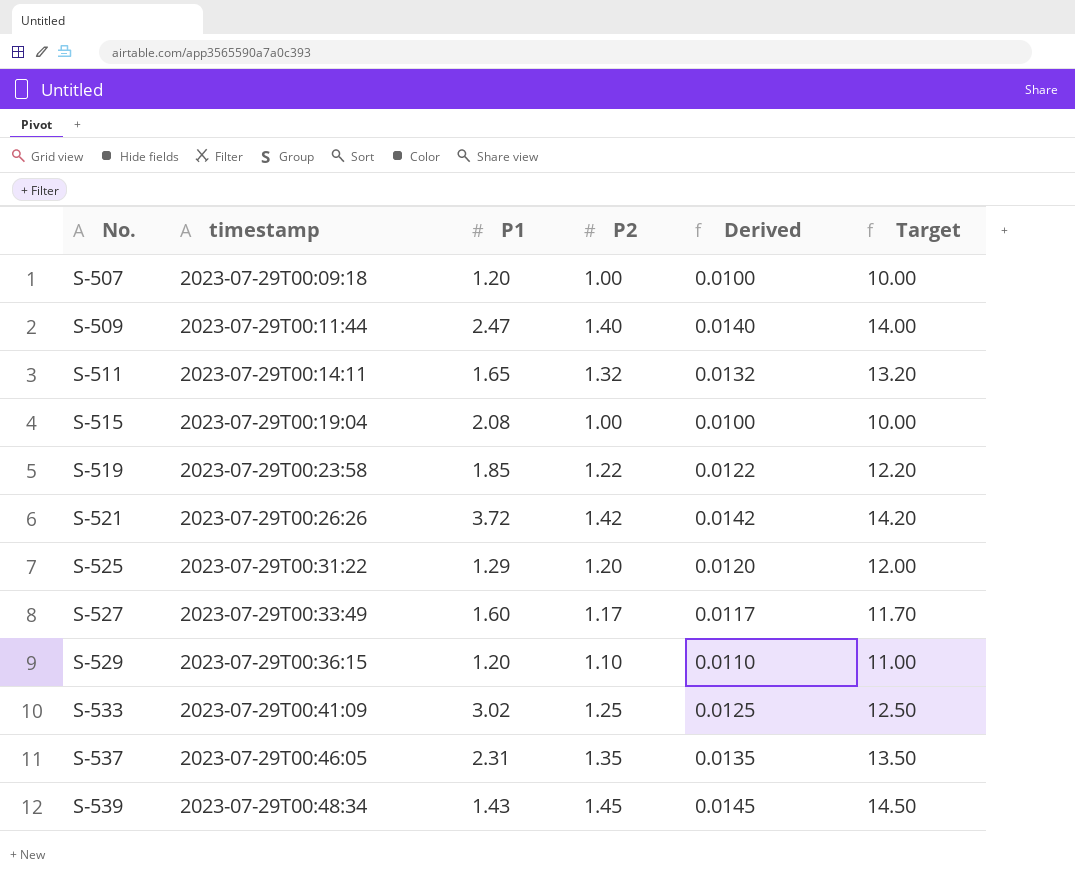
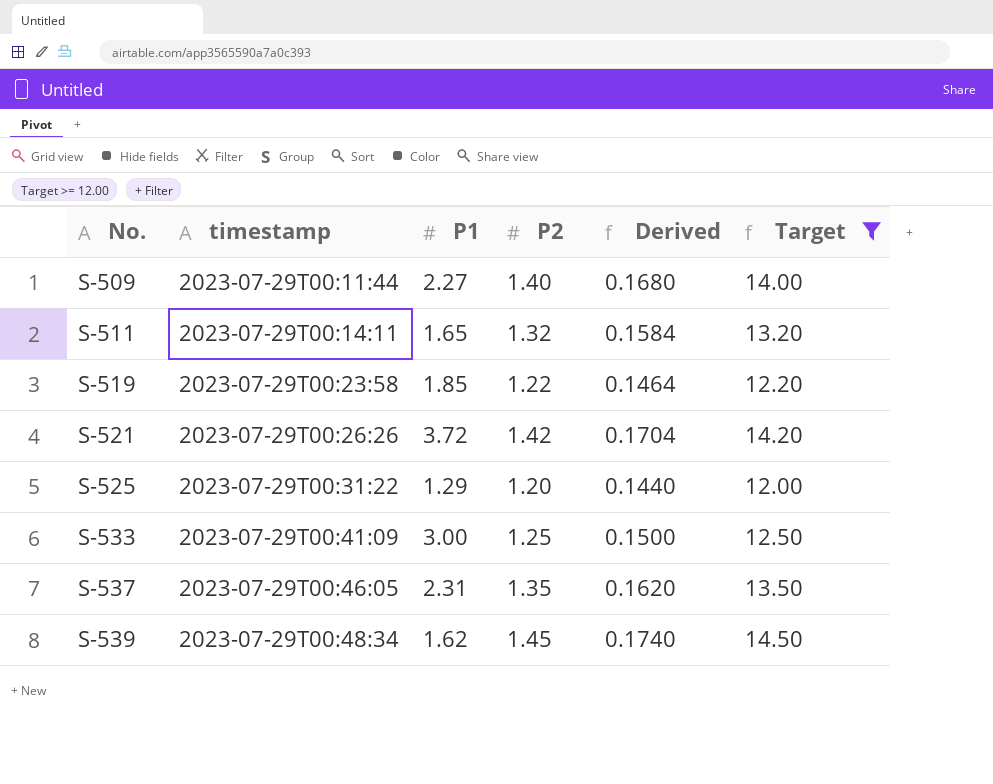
filter: none -> Target >= 12.00
column Derived | formula: [P2] * 0.01 -> [P2] * 0.12
S-509 | P1: 2.47 -> 2.27
S-533 | P1: 3.02 -> 3.00
S-539 | P1: 1.43 -> 1.62

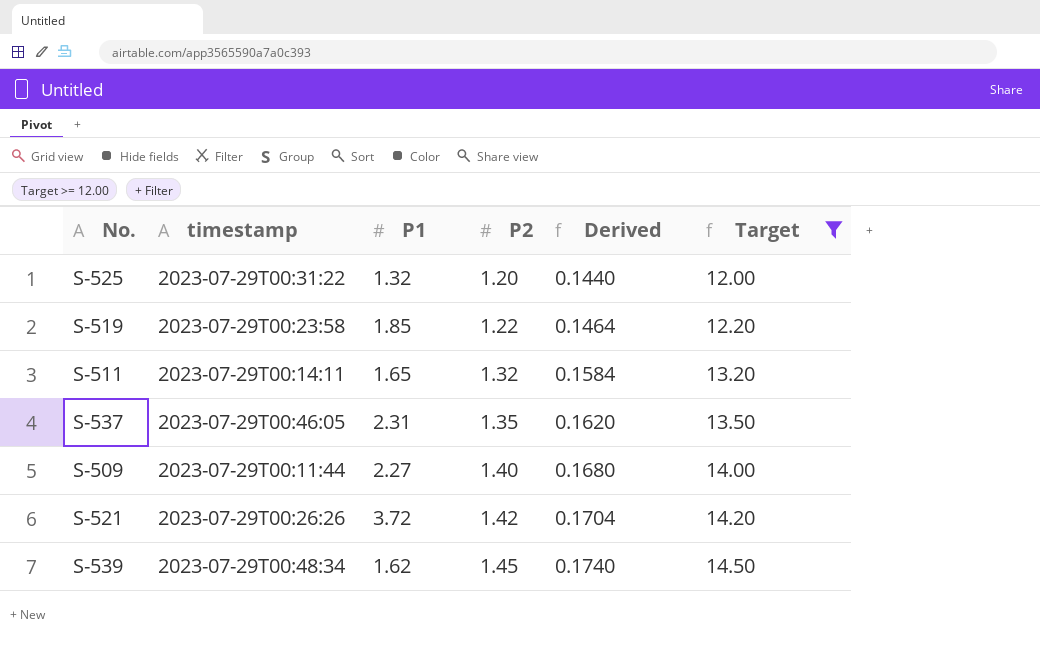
row order: No. ascending -> P2 ascending
row S-533: 2023-07-29T00:41:09 | 3.00 | 1.25 | 0.1500 | 12.50 -> none
S-525 | P1: 1.29 -> 1.32

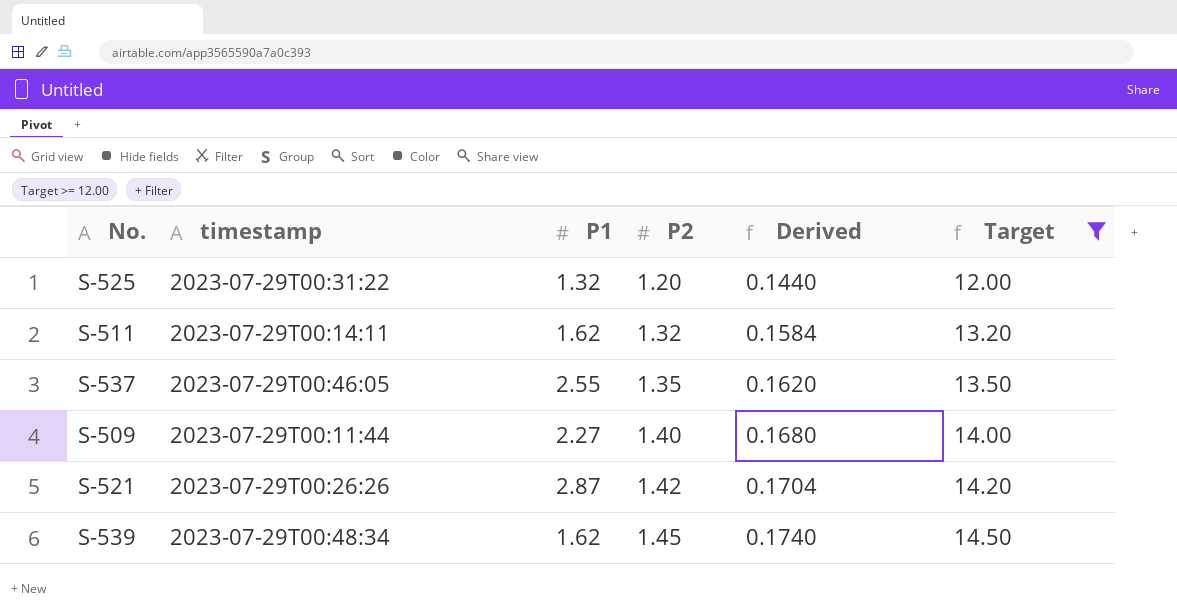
row S-519: 2023-07-29T00:23:58 | 1.85 | 1.22 | 0.1464 | 12.20 -> none
S-511 | P1: 1.65 -> 1.62
S-537 | P1: 2.31 -> 2.55
S-521 | P1: 3.72 -> 2.87

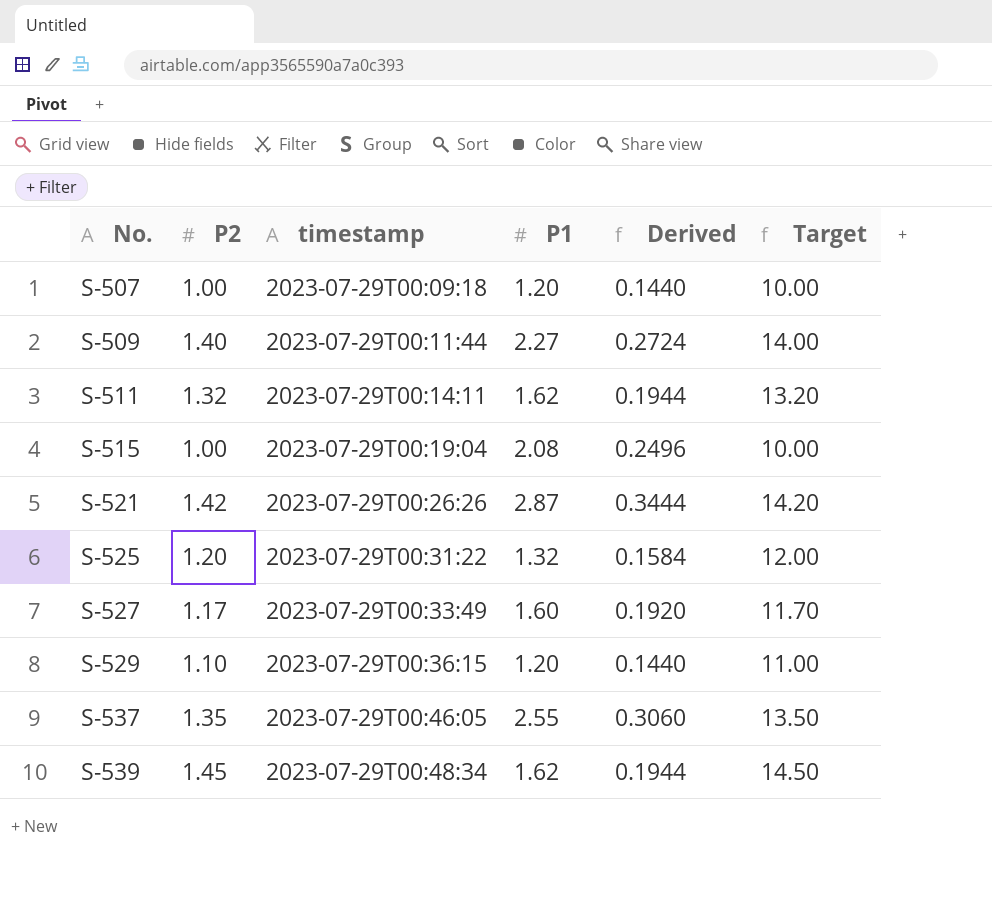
filter: Target >= 12.00 -> none
row order: P2 ascending -> No. ascending
column P2 | position: 4 -> 2
column Derived | formula: [P2] * 0.12 -> [P1] * 0.12

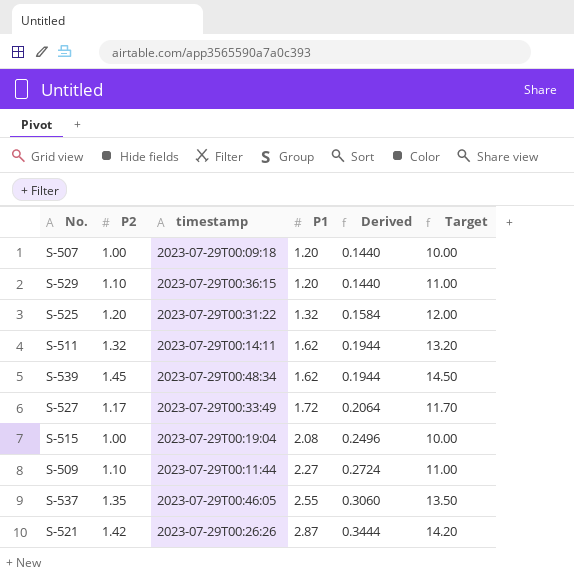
row order: No. ascending -> P1 ascending
S-527 | P1: 1.60 -> 1.72
S-527 | Derived: 0.1920 -> 0.2064
S-509 | P2: 1.40 -> 1.10
S-509 | Target: 14.00 -> 11.00

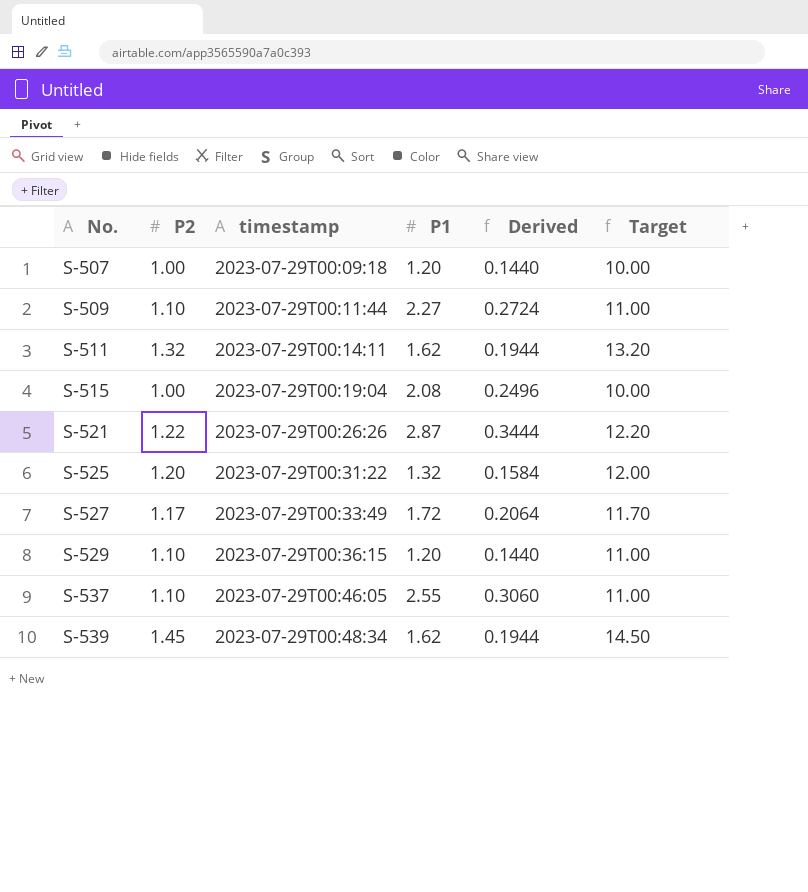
row order: P1 ascending -> No. ascending
S-521 | P2: 1.42 -> 1.22
S-521 | Target: 14.20 -> 12.20
S-537 | P2: 1.35 -> 1.10
S-537 | Target: 13.50 -> 11.00

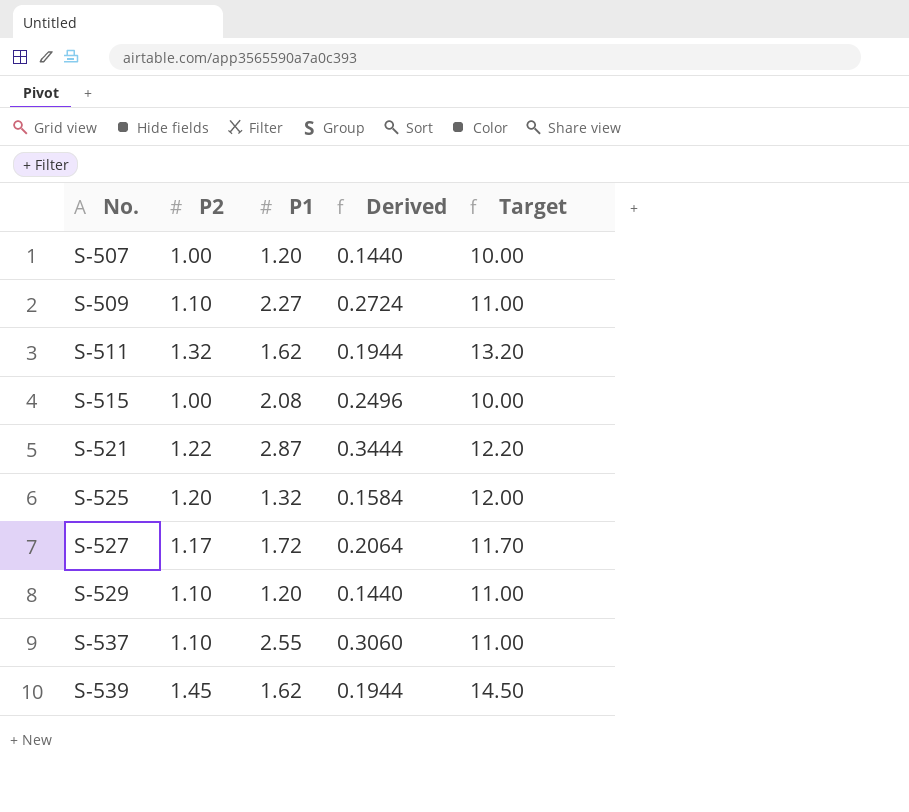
column timestamp | position: 3 -> none

